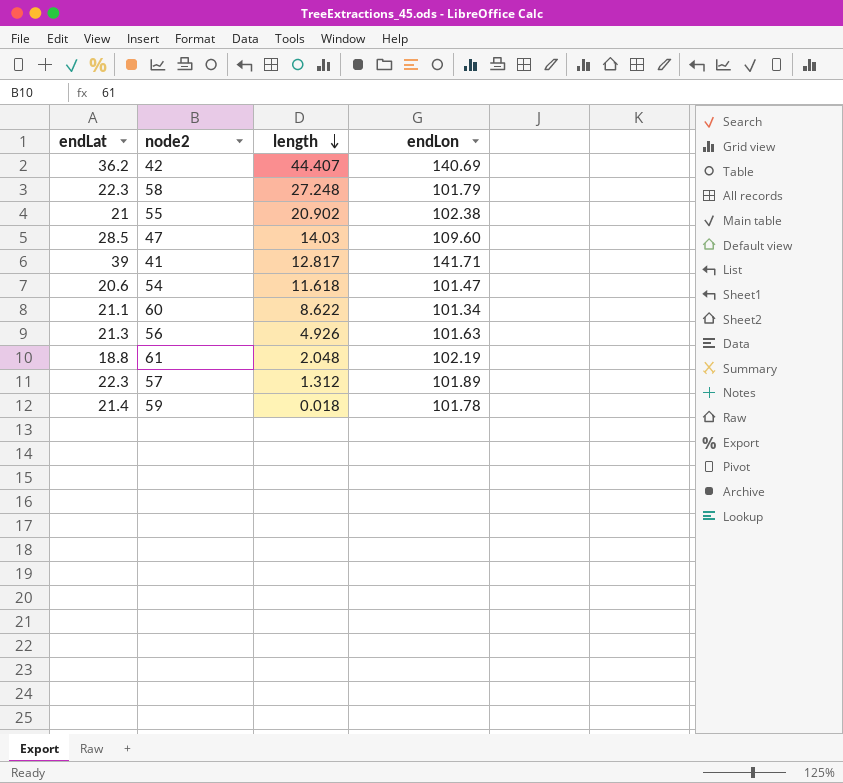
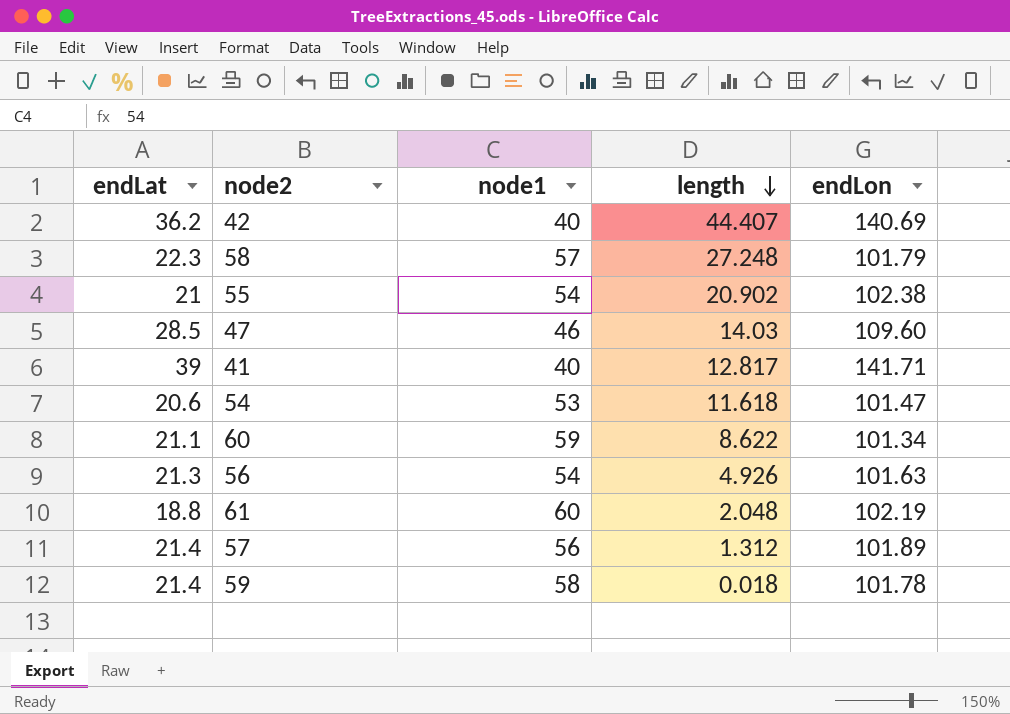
column node1 | position: none -> 3
57 | endLat: 22.3 -> 21.4

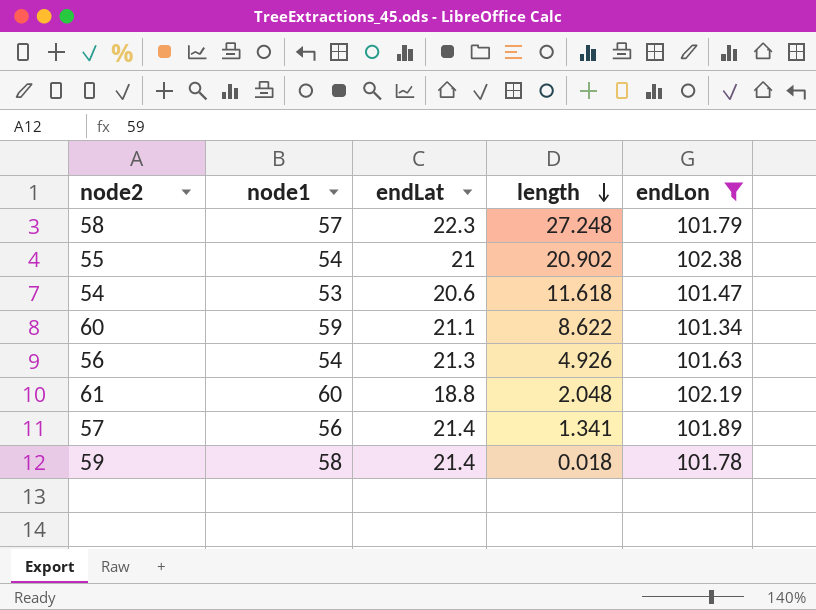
filter: none -> endLon <= 102.38
column endLat | position: 1 -> 3
57 | length: 1.312 -> 1.341

